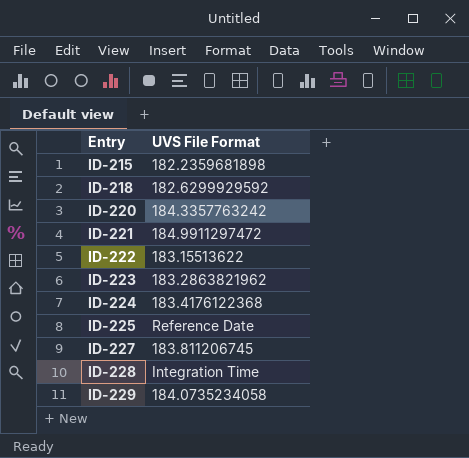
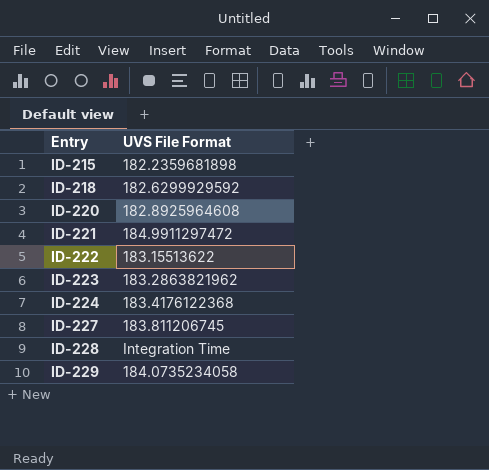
row ID-225: Reference Date -> none
ID-220 | UVS File Format: 184.3357763242 -> 182.8925964608

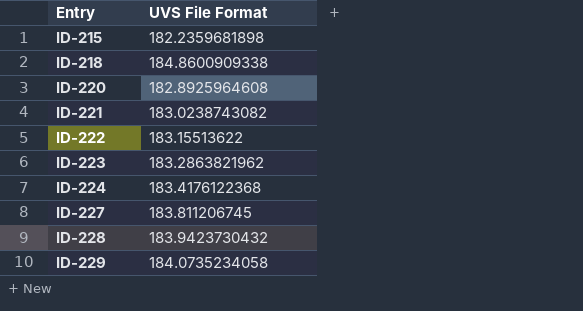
ID-218 | UVS File Format: 182.6299929592 -> 184.8600909338
ID-221 | UVS File Format: 184.9911297472 -> 183.0238743082
ID-228 | UVS File Format: Integration Time -> 183.9423730432

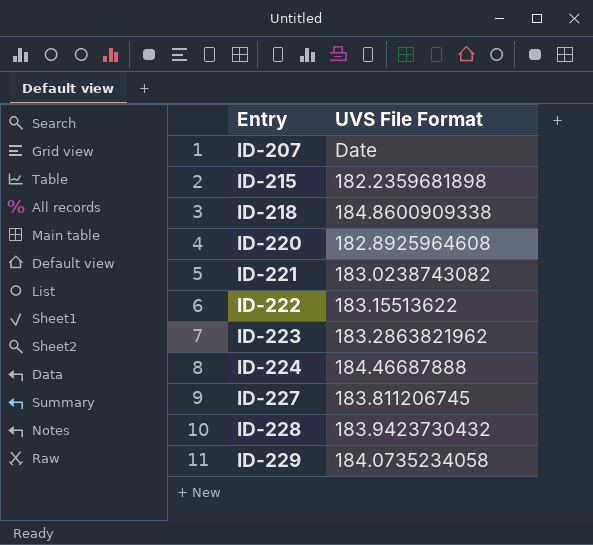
row ID-207: none -> Date
ID-224 | UVS File Format: 183.4176122368 -> 184.46687888

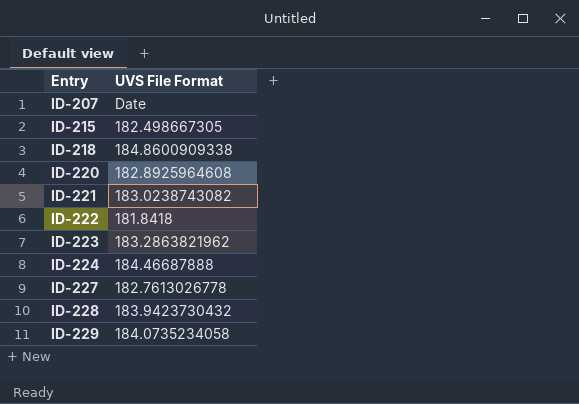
ID-215 | UVS File Format: 182.2359681898 -> 182.498667305
ID-222 | UVS File Format: 183.15513622 -> 181.8418
ID-227 | UVS File Format: 183.811206745 -> 182.7613026778

